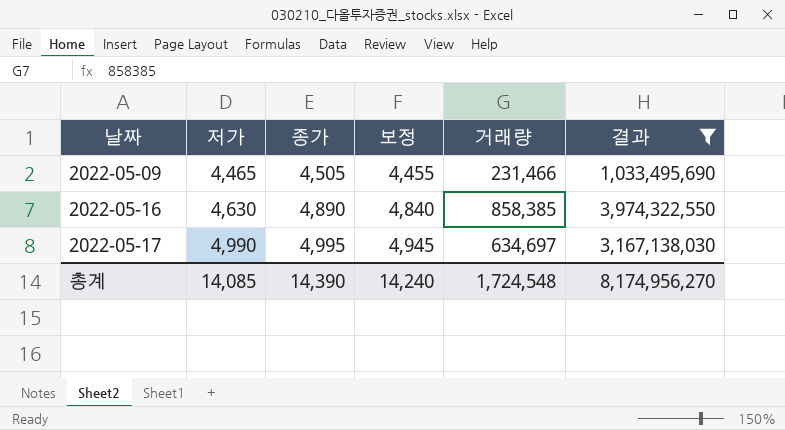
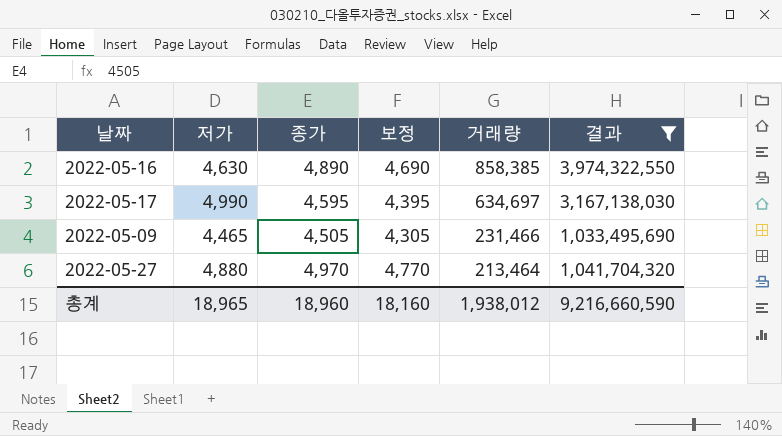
row order: 날짜 ascending -> 거래량 descending
column 보정 | formula: [종가] - 50 -> [종가] - 200
2022-05-17 | 종가: 4,995 -> 4,595
row 2022-05-27: none -> 4,880 | 4,970 | 4,770 | 213,464 | 1,041,704,320
총계 | 저가: 14,085 -> 18,965
총계 | 종가: 14,390 -> 18,960
총계 | 보정: 14,240 -> 18,160
총계 | 거래량: 1,724,548 -> 1,938,012
총계 | 결과: 8,174,956,270 -> 9,216,660,590

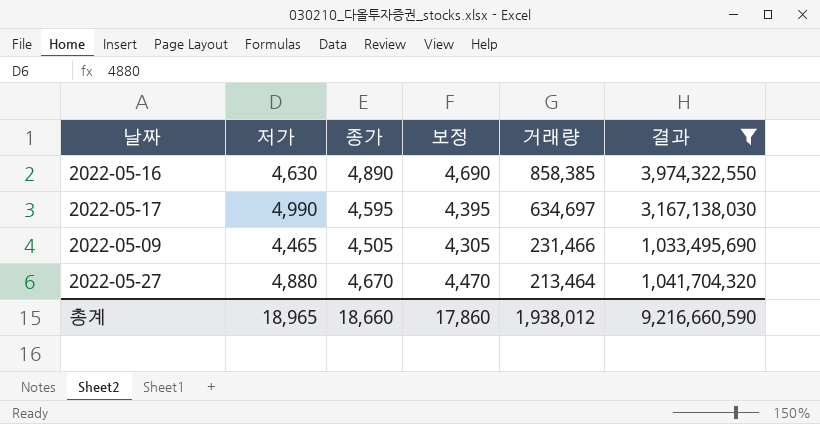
2022-05-27 | 종가: 4,970 -> 4,670
2022-05-27 | 보정: 4,770 -> 4,470
총계 | 종가: 18,960 -> 18,660
총계 | 보정: 18,160 -> 17,860

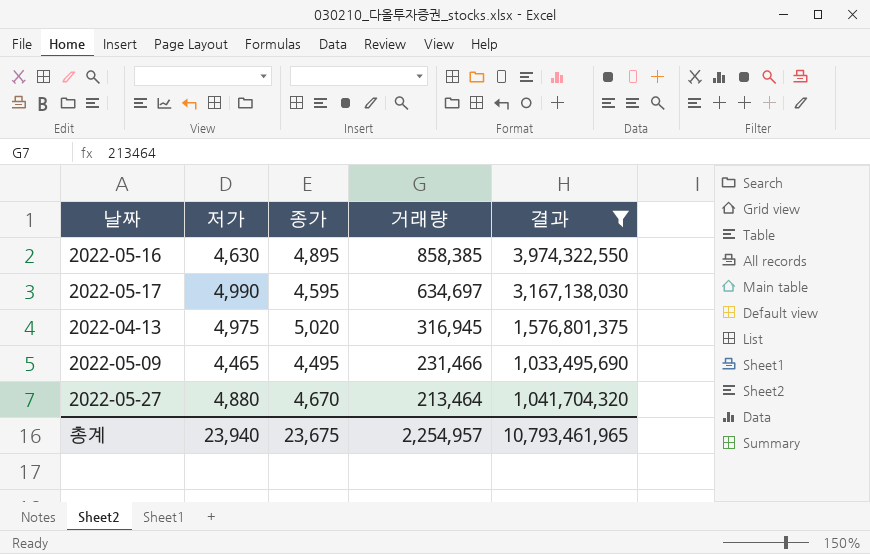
column 보정 | formula: [종가] - 200 -> none
2022-05-16 | 종가: 4,890 -> 4,895
row 2022-04-13: none -> 4,975 | 5,020 | 316,945 | 1,576,801,375
2022-05-09 | 종가: 4,505 -> 4,495
총계 | 저가: 18,965 -> 23,940
총계 | 종가: 18,660 -> 23,675
총계 | 거래량: 1,938,012 -> 2,254,957
총계 | 결과: 9,216,660,590 -> 10,793,461,965

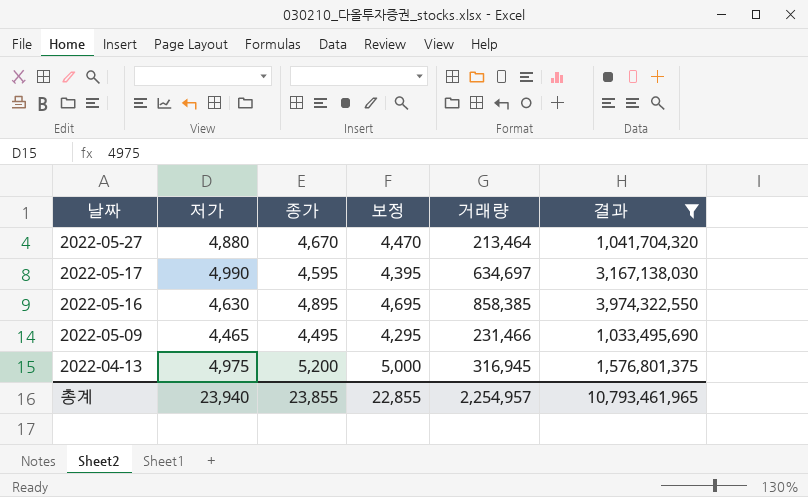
row order: 거래량 descending -> 날짜 descending
column 보정 | formula: none -> [종가] - 200
2022-04-13 | 종가: 5,020 -> 5,200
총계 | 종가: 23,675 -> 23,855

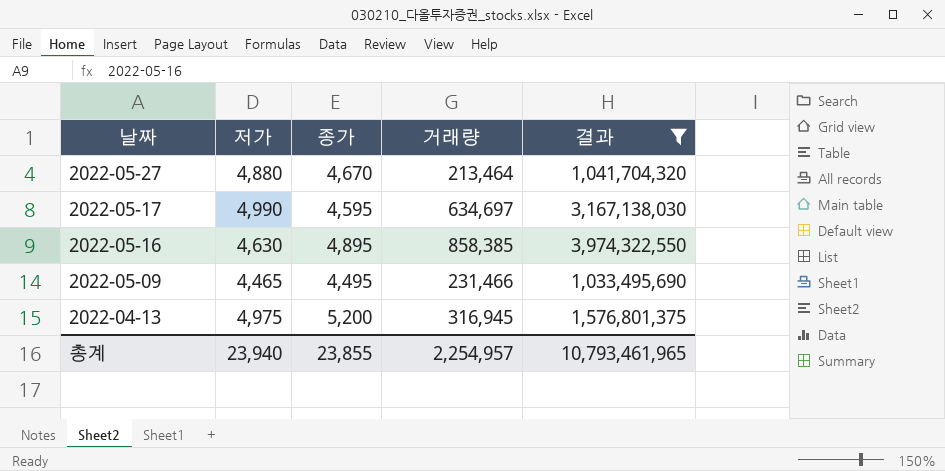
column 보정 | formula: [종가] - 200 -> none

